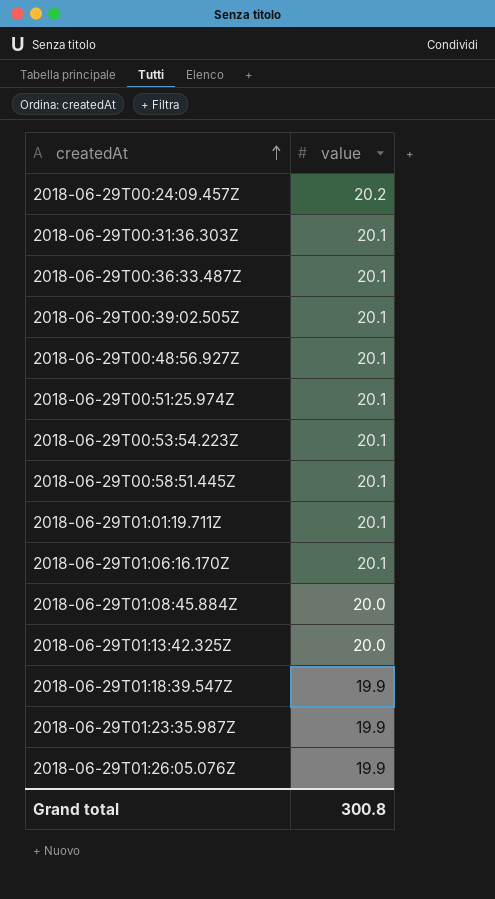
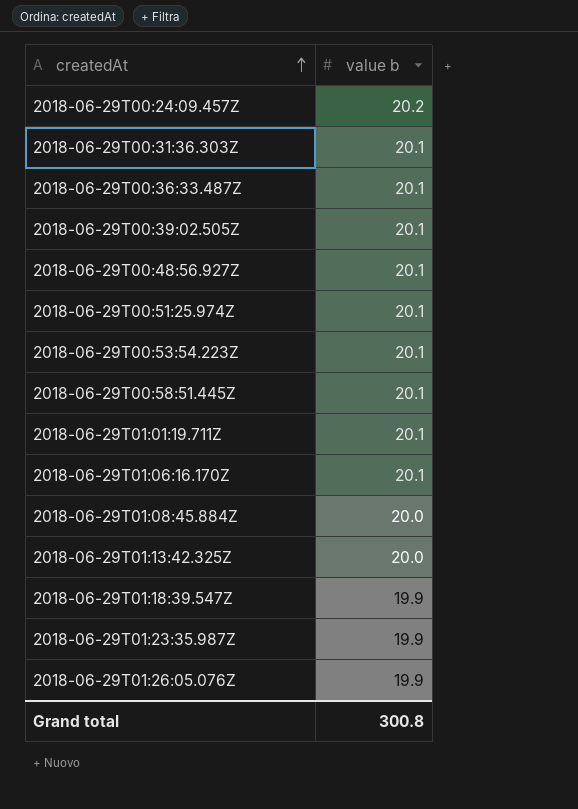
column name: value -> value b

